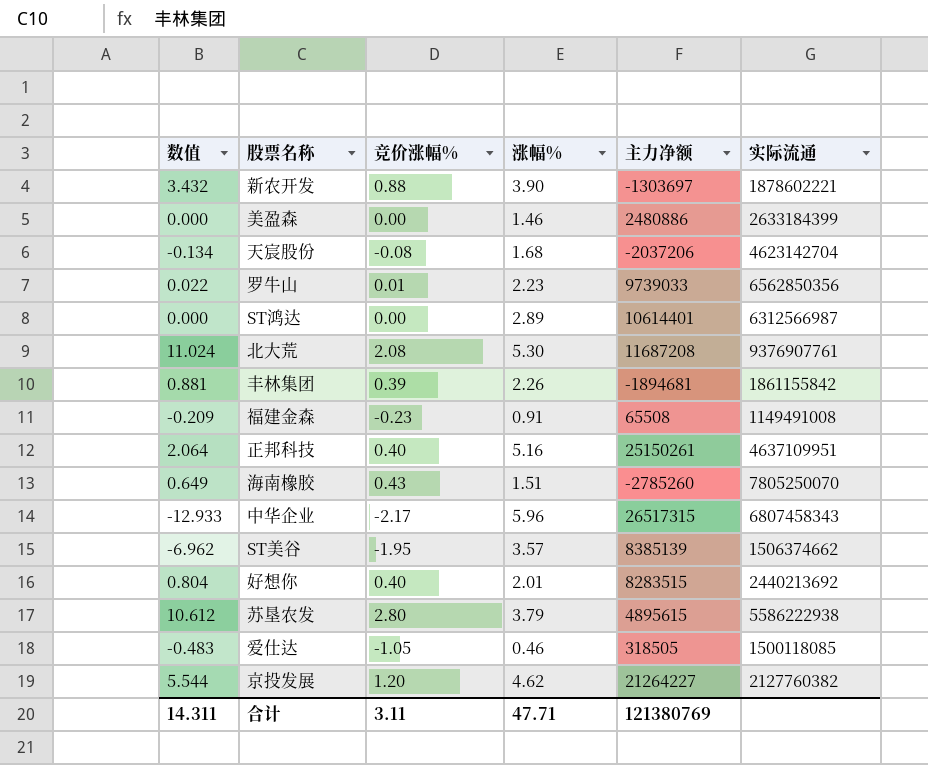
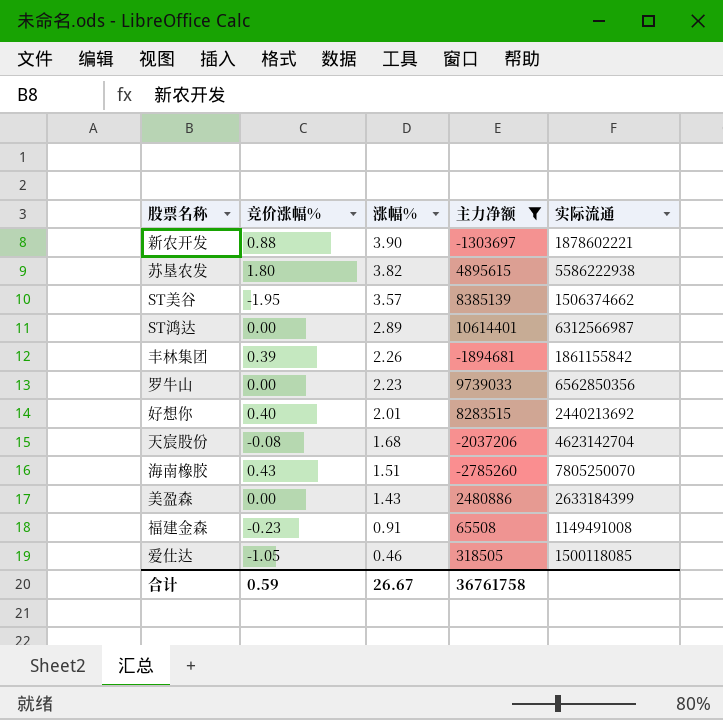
filter: none -> 主力净额 <= 10614401
row order: none -> 涨幅% descending
column 数值 | formula: [竞价涨幅%] * [涨幅%] -> none
苏垦农发 | 竞价涨幅%: 2.80 -> 1.80
苏垦农发 | 涨幅%: 3.79 -> 3.82
罗牛山 | 竞价涨幅%: 0.01 -> 0.00
美盈森 | 涨幅%: 1.46 -> 1.43
合计 | 竞价涨幅%: 3.11 -> 0.59
合计 | 涨幅%: 47.71 -> 26.67
合计 | 主力净额: 121380769 -> 36761758

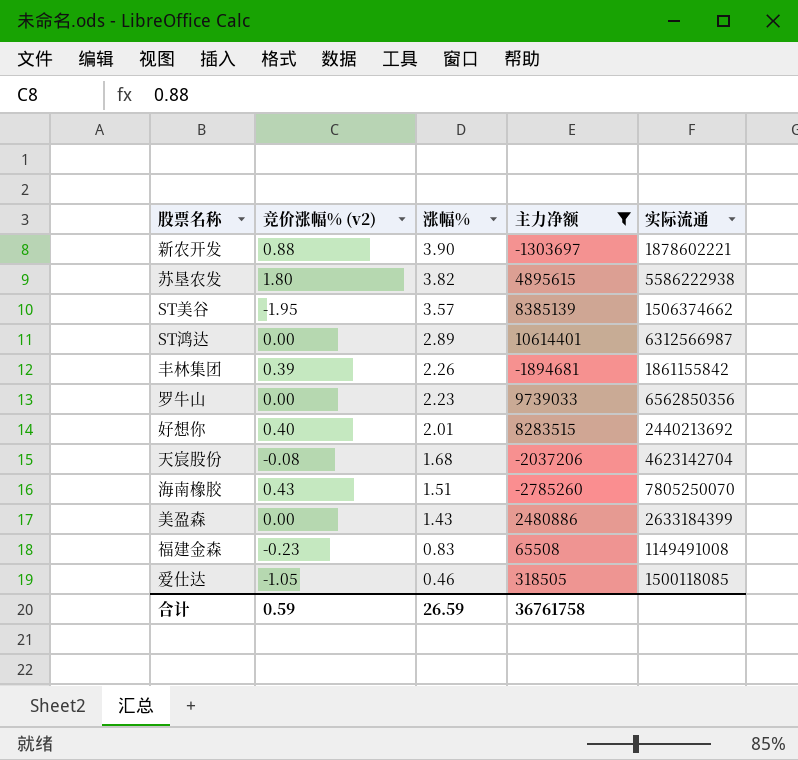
column name: 竞价涨幅% -> 竞价涨幅% (v2)
福建金森 | 涨幅%: 0.91 -> 0.83
合计 | 涨幅%: 26.67 -> 26.59

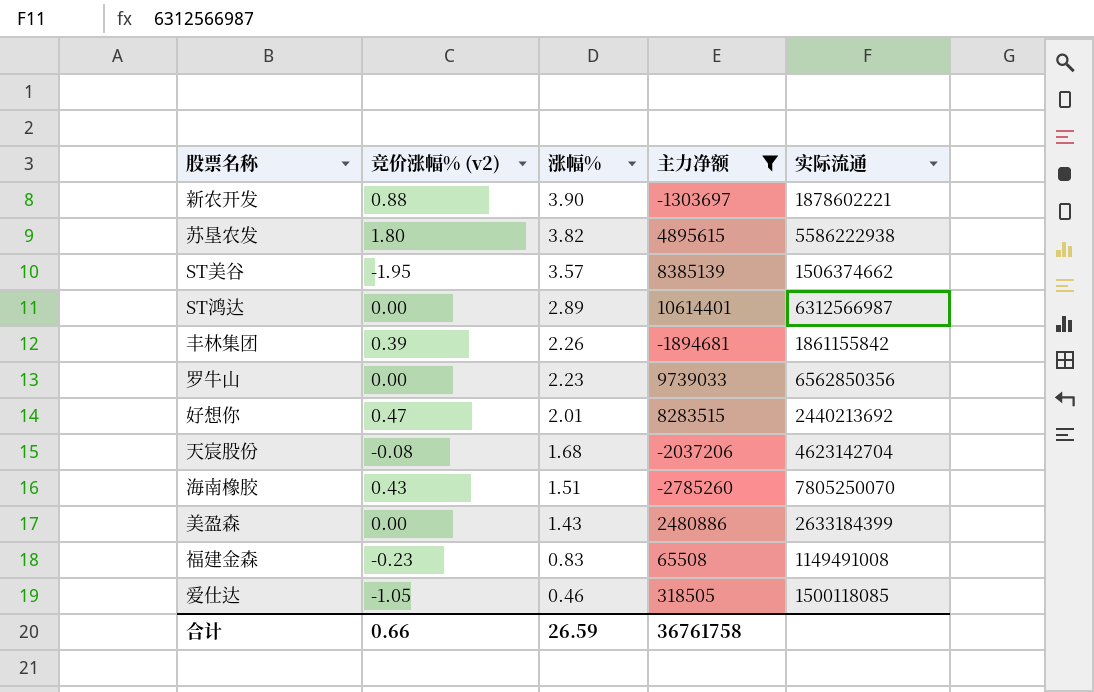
好想你 | 竞价涨幅% (v2): 0.40 -> 0.47
合计 | 竞价涨幅% (v2): 0.59 -> 0.66

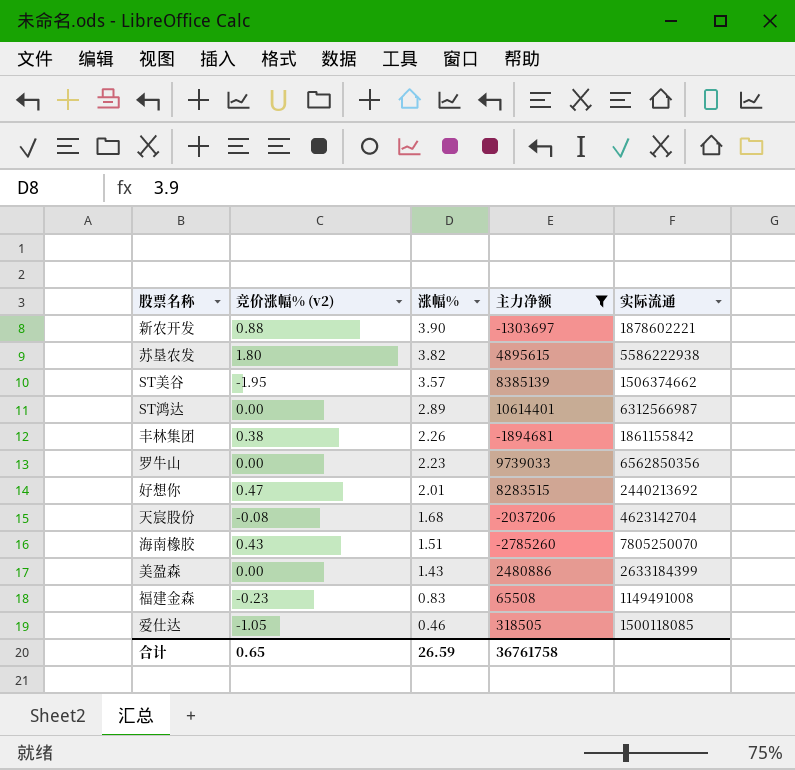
丰林集团 | 竞价涨幅% (v2): 0.39 -> 0.38
合计 | 竞价涨幅% (v2): 0.66 -> 0.65

